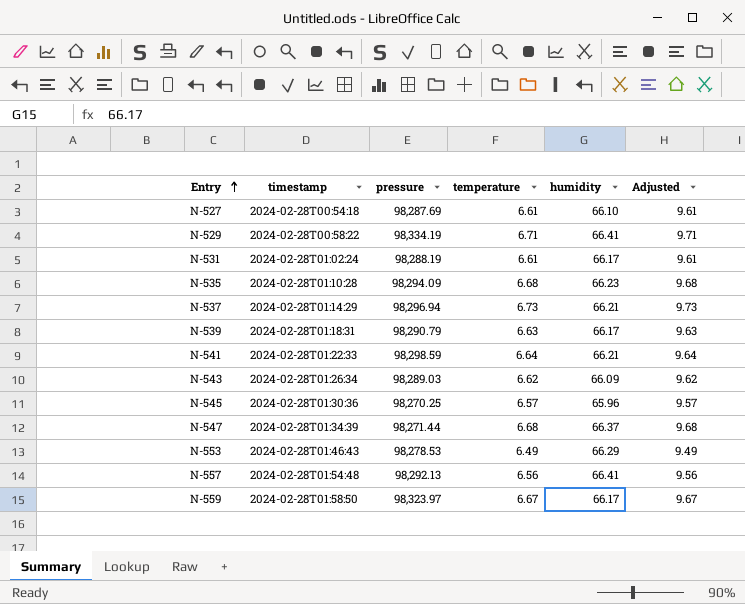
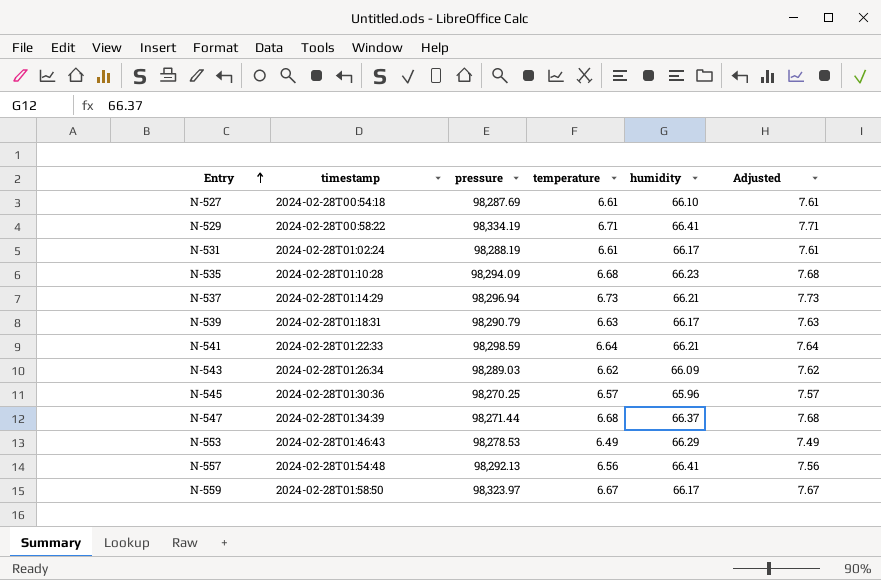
column Adjusted | formula: [temperature] + 3 -> [temperature] + 1

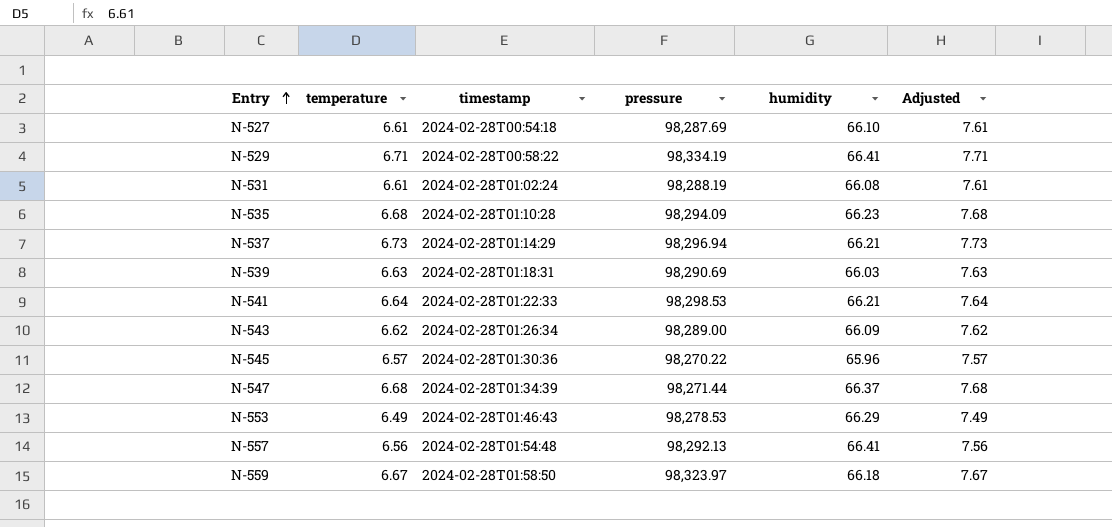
column temperature | position: 4 -> 2
N-531 | humidity: 66.17 -> 66.08
N-539 | pressure: 98,290.79 -> 98,290.69
N-539 | humidity: 66.17 -> 66.03
N-541 | pressure: 98,298.59 -> 98,298.53
N-543 | pressure: 98,289.03 -> 98,289.00
N-545 | pressure: 98,270.25 -> 98,270.22
N-559 | humidity: 66.17 -> 66.18

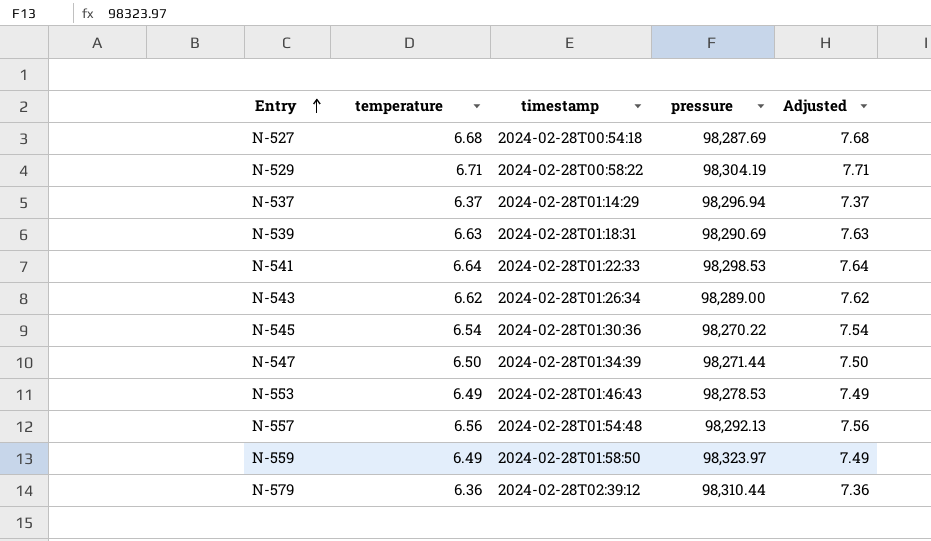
column humidity | position: 5 -> none
row N-531: 6.61 | 2024-02-28T01:02:24 | 98,288.19 | 66.08 | 7.61 -> none
row N-535: 6.68 | 2024-02-28T01:10:28 | 98,294.09 | 66.23 | 7.68 -> none
N-527 | temperature: 6.61 -> 6.68
N-527 | Adjusted: 7.61 -> 7.68
N-529 | pressure: 98,334.19 -> 98,304.19
N-537 | temperature: 6.73 -> 6.37
N-537 | Adjusted: 7.73 -> 7.37
N-545 | temperature: 6.57 -> 6.54
N-545 | Adjusted: 7.57 -> 7.54
N-547 | temperature: 6.68 -> 6.50
N-547 | Adjusted: 7.68 -> 7.50
N-559 | temperature: 6.67 -> 6.49
N-559 | Adjusted: 7.67 -> 7.49
row N-579: none -> 6.36 | 2024-02-28T02:39:12 | 98,310.44 | 7.36

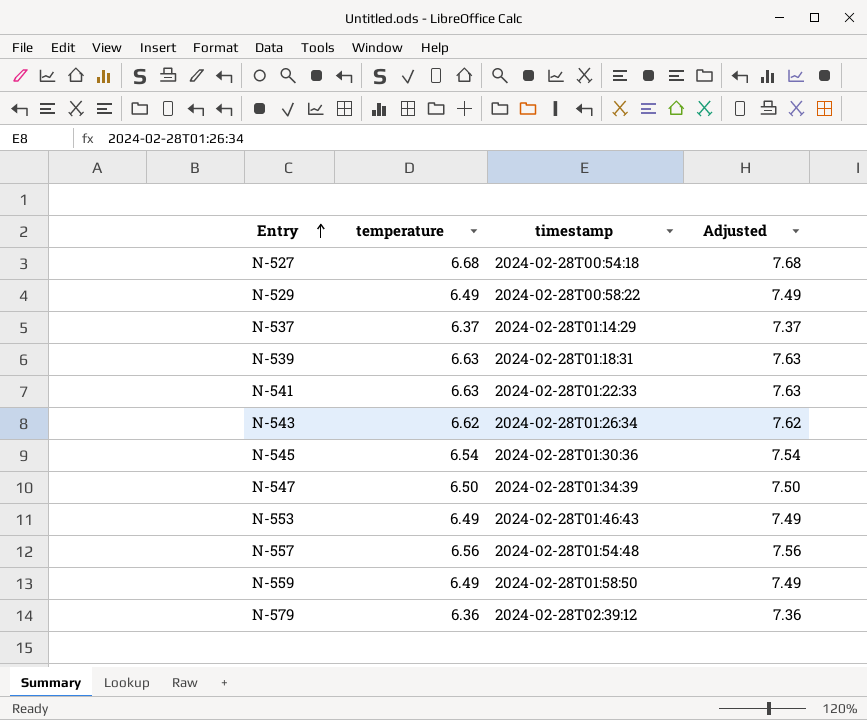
column pressure | position: 4 -> none
N-529 | temperature: 6.71 -> 6.49
N-529 | Adjusted: 7.71 -> 7.49
N-541 | temperature: 6.64 -> 6.63
N-541 | Adjusted: 7.64 -> 7.63

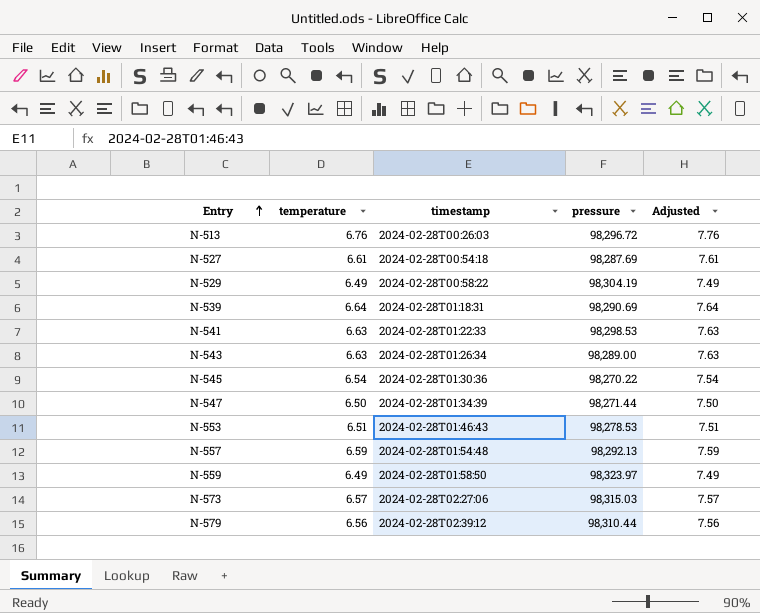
column pressure | position: none -> 4
row N-537: 6.37 | 2024-02-28T01:14:29 | 7.37 -> none
row N-513: none -> 6.76 | 2024-02-28T00:26:03 | 98,296.72 | 7.76
N-527 | temperature: 6.68 -> 6.61
N-527 | Adjusted: 7.68 -> 7.61
N-539 | temperature: 6.63 -> 6.64
N-539 | Adjusted: 7.63 -> 7.64
N-543 | temperature: 6.62 -> 6.63
N-543 | Adjusted: 7.62 -> 7.63
N-553 | temperature: 6.49 -> 6.51
N-553 | Adjusted: 7.49 -> 7.51
N-557 | temperature: 6.56 -> 6.59
N-557 | Adjusted: 7.56 -> 7.59
row N-573: none -> 6.57 | 2024-02-28T02:27:06 | 98,315.03 | 7.57
N-579 | temperature: 6.36 -> 6.56
N-579 | Adjusted: 7.36 -> 7.56

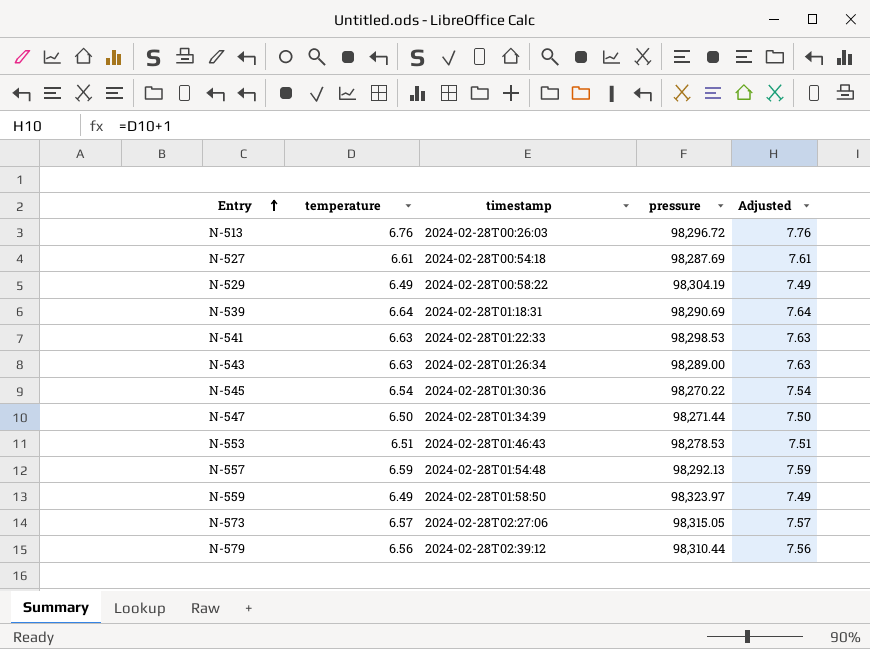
N-573 | pressure: 98,315.03 -> 98,315.05

